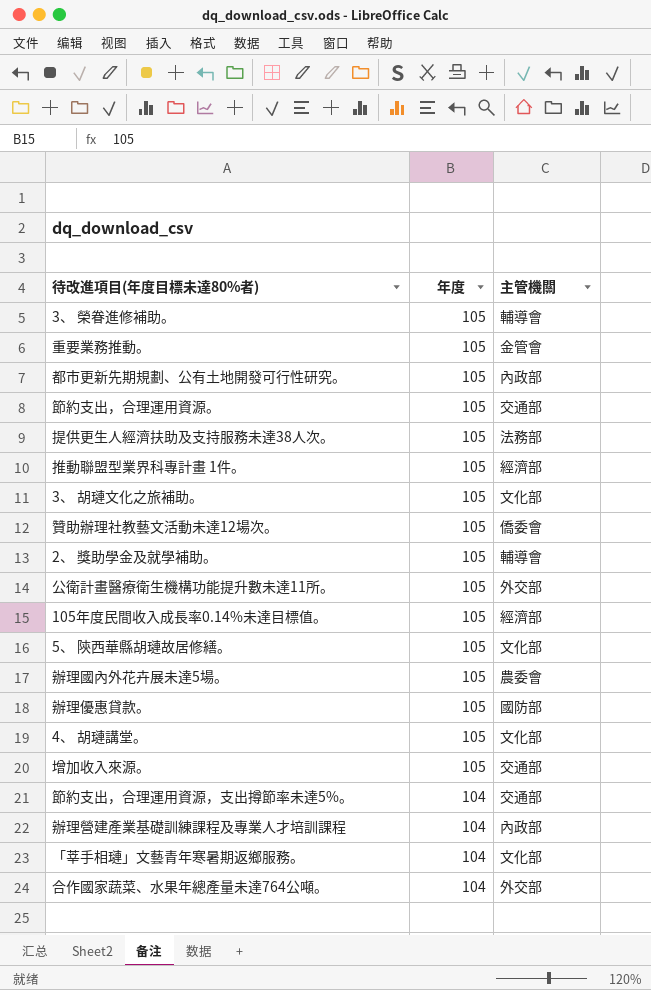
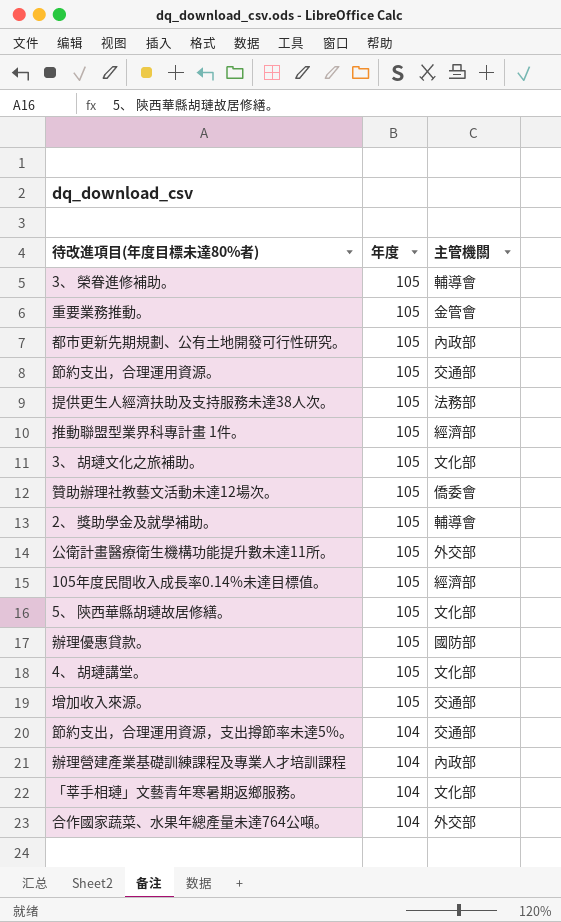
row 辦理國內外花卉展未達5場。: 105 | 農委會 -> none

